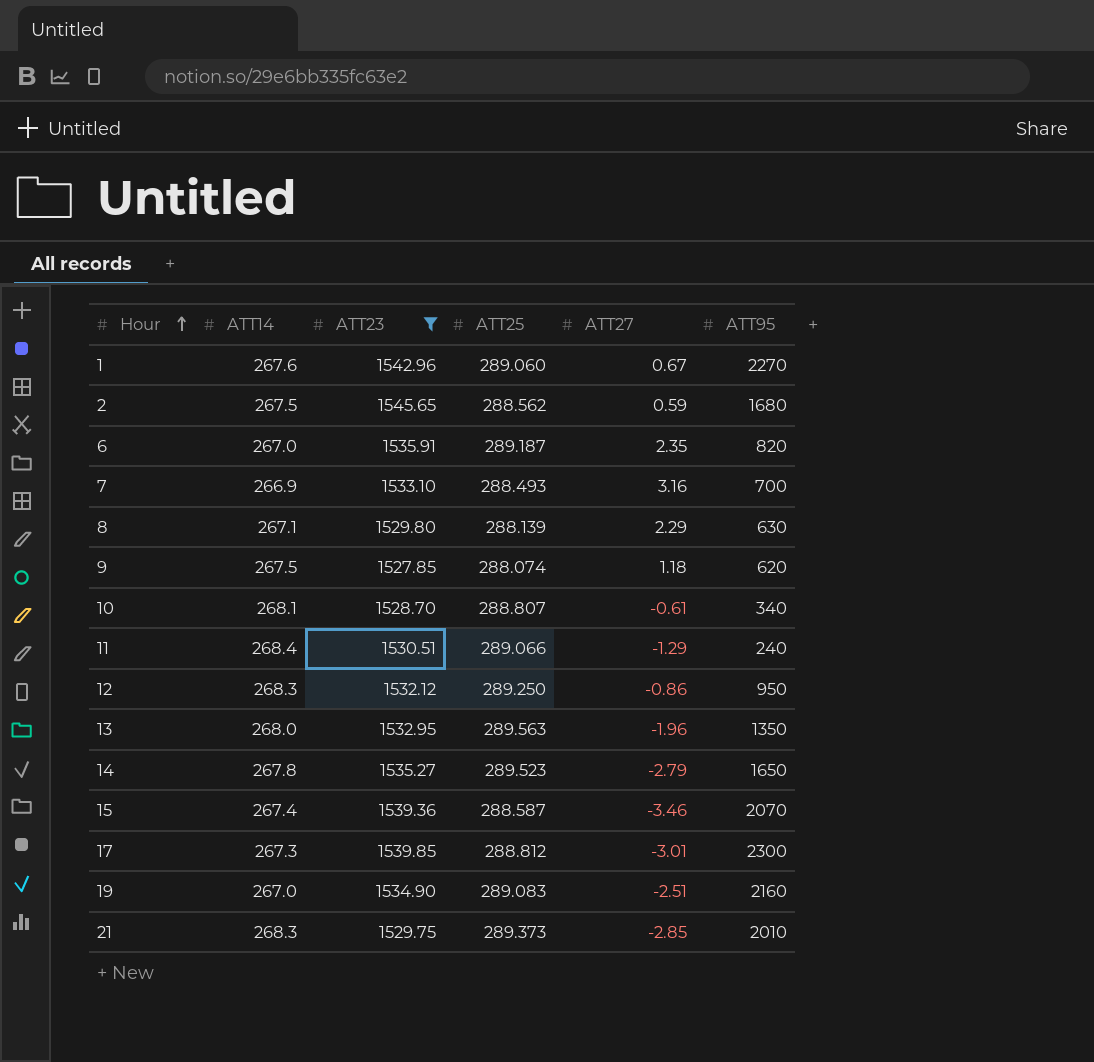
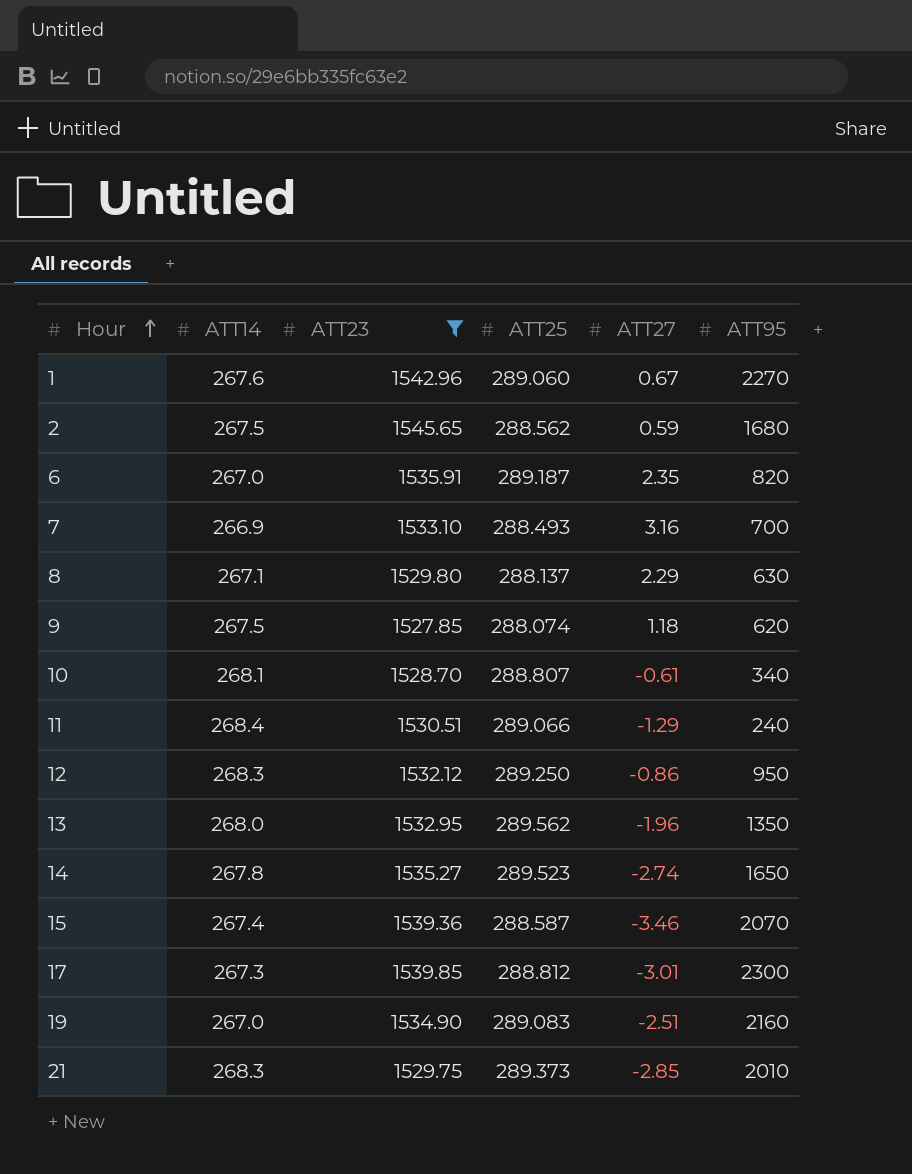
8 | ATT25: 288.139 -> 288.137
13 | ATT25: 289.563 -> 289.562
14 | ATT27: -2.79 -> -2.74

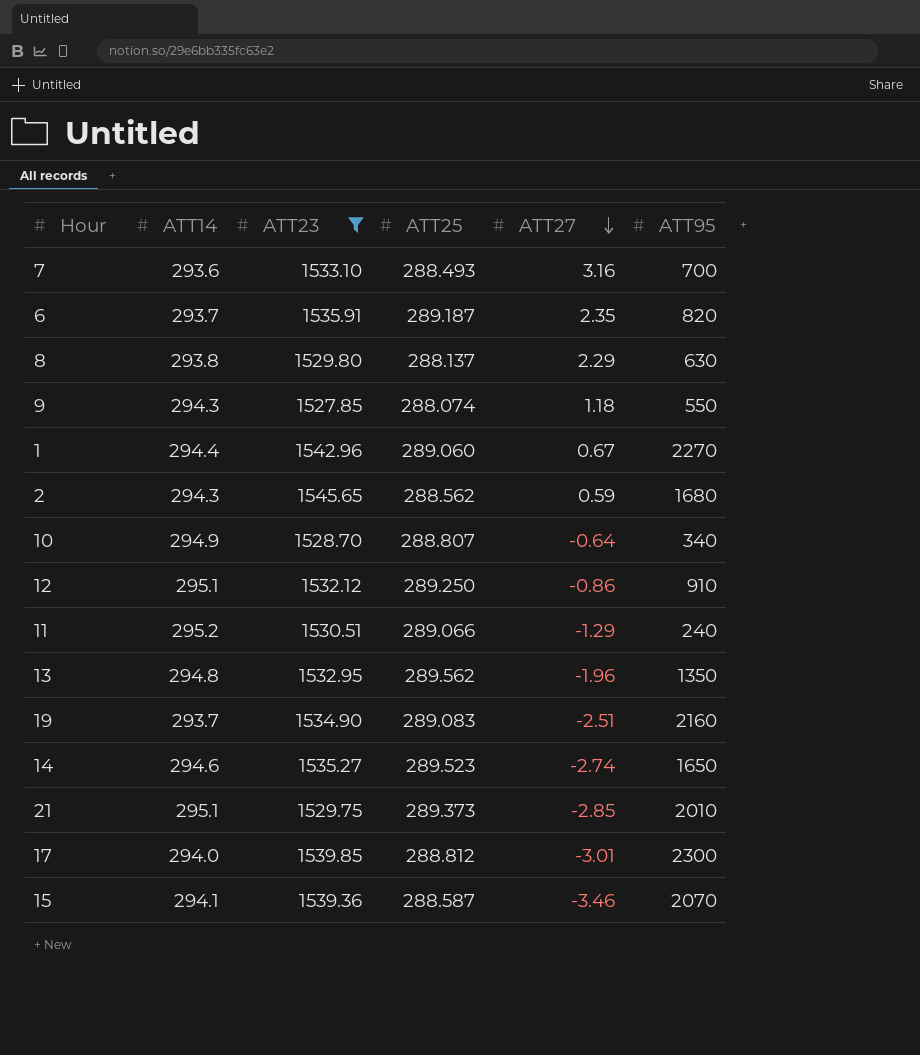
row order: Hour ascending -> ATT27 descending
7 | ATT14: 266.9 -> 293.6
6 | ATT14: 267.0 -> 293.7
8 | ATT14: 267.1 -> 293.8
9 | ATT14: 267.5 -> 294.3
9 | ATT95: 620 -> 550
1 | ATT14: 267.6 -> 294.4
2 | ATT14: 267.5 -> 294.3
10 | ATT14: 268.1 -> 294.9
10 | ATT27: -0.61 -> -0.64
12 | ATT14: 268.3 -> 295.1
12 | ATT95: 950 -> 910
11 | ATT14: 268.4 -> 295.2
13 | ATT14: 268.0 -> 294.8
19 | ATT14: 267.0 -> 293.7
14 | ATT14: 267.8 -> 294.6
21 | ATT14: 268.3 -> 295.1
17 | ATT14: 267.3 -> 294.0
15 | ATT14: 267.4 -> 294.1

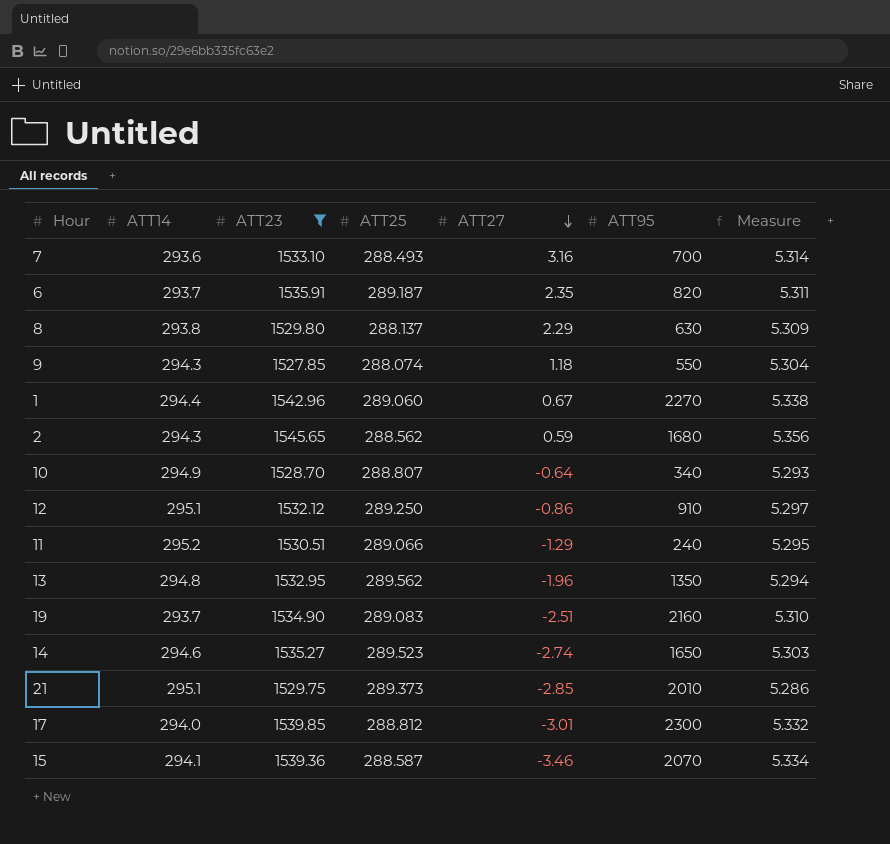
column Measure | formula: none -> [ATT23] / [ATT25]

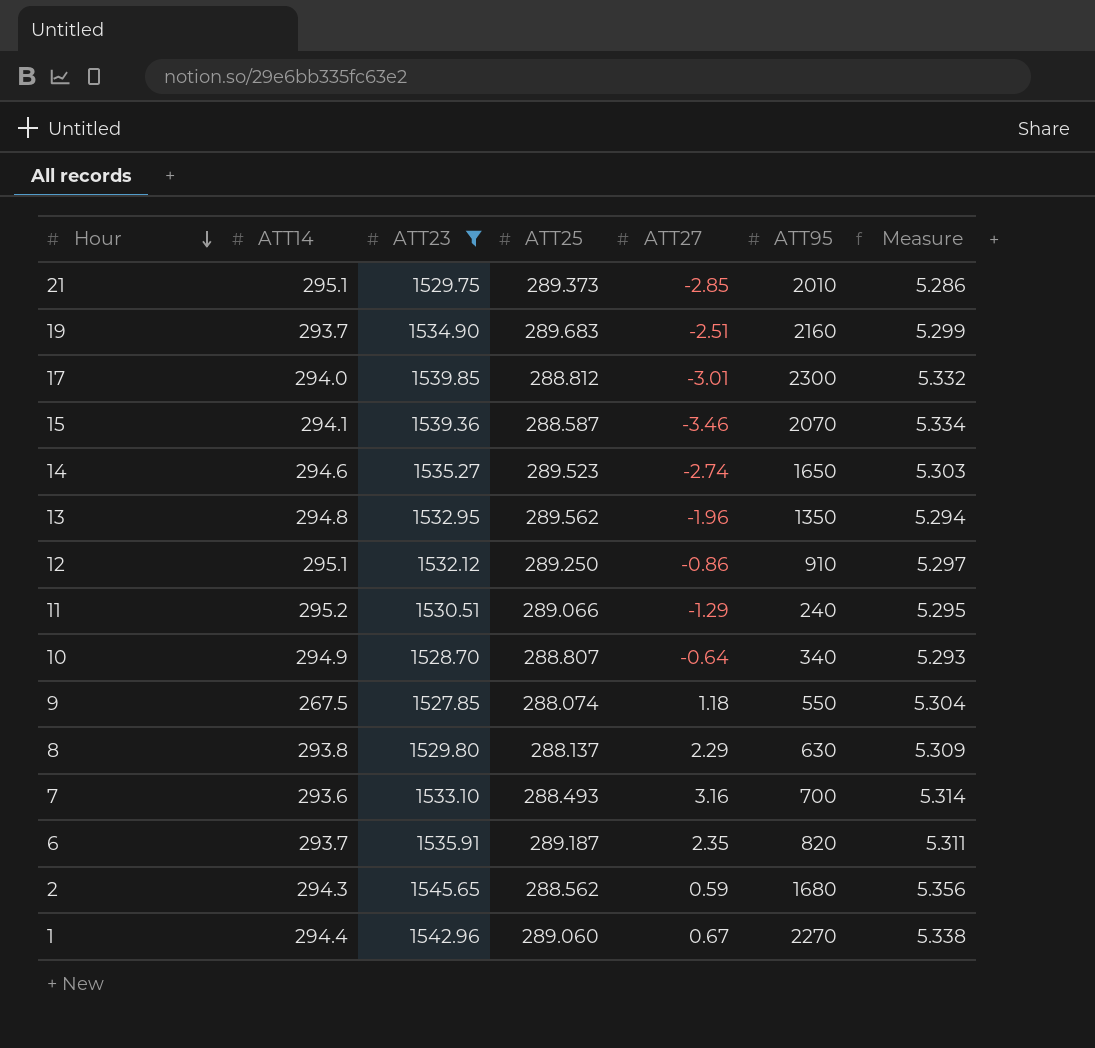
row order: ATT27 descending -> Hour descending
19 | ATT25: 289.083 -> 289.683
19 | Measure: 5.310 -> 5.299
9 | ATT14: 294.3 -> 267.5

